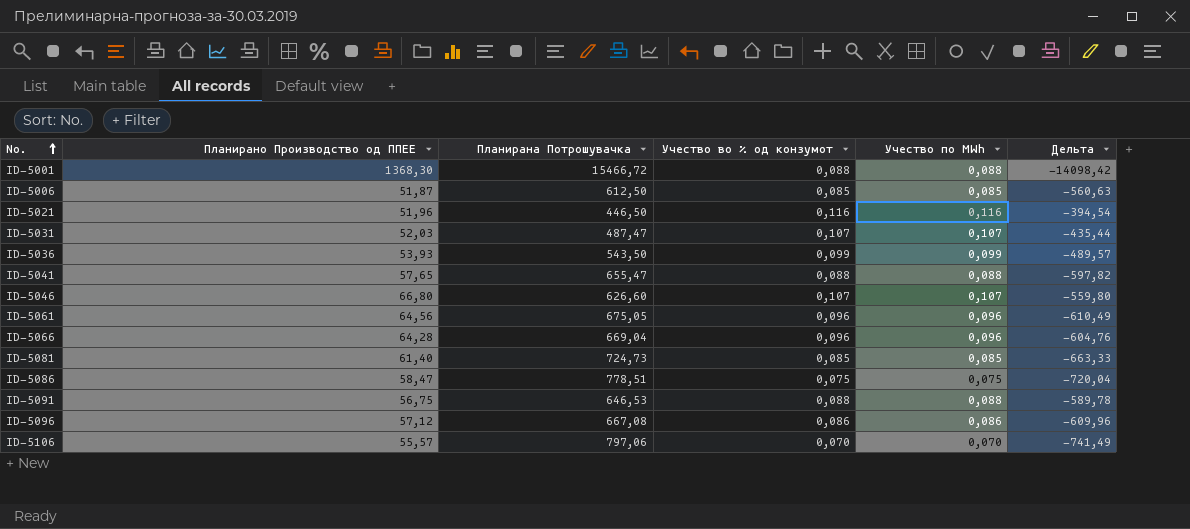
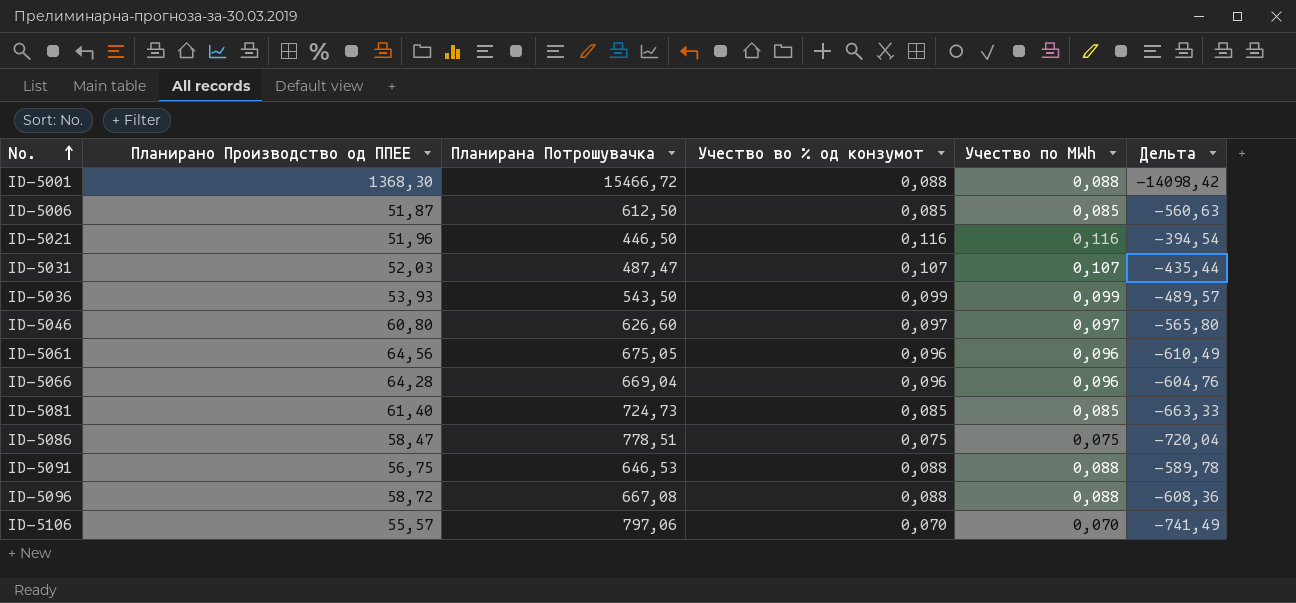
row ID-5041: 57,65 | 655,47 | 0,088 | 0,088 | -597,82 -> none
ID-5046 | Планирано Производство од ППЕЕ: 66,80 -> 60,80
ID-5046 | Учество во % од конзумот: 0,107 -> 0,097
ID-5046 | Учество по MWh: 0,107 -> 0,097
ID-5046 | Дельта: -559,80 -> -565,80
ID-5096 | Планирано Производство од ППЕЕ: 57,12 -> 58,72
ID-5096 | Учество во % од конзумот: 0,086 -> 0,088
ID-5096 | Учество по MWh: 0,086 -> 0,088
ID-5096 | Дельта: -609,96 -> -608,36

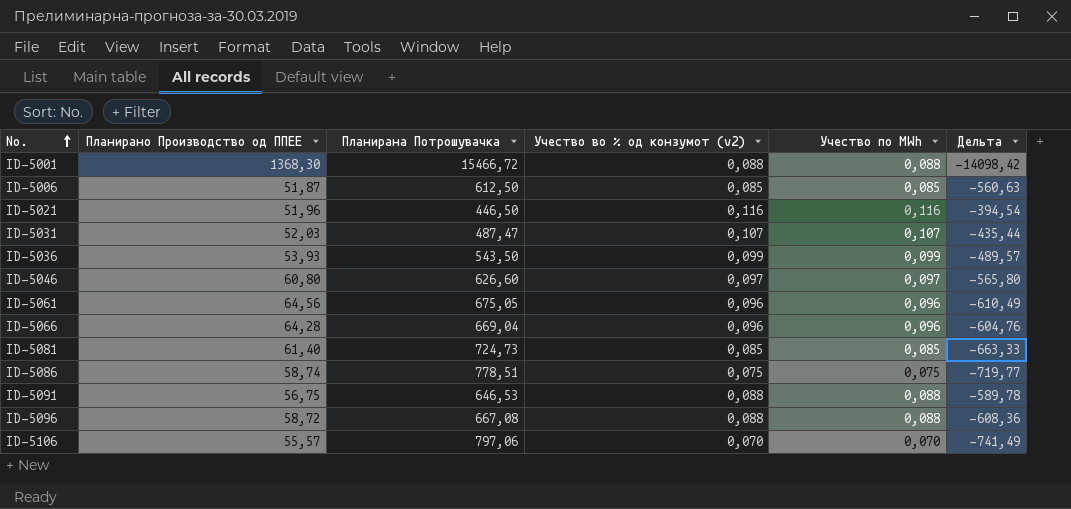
column name: Учество во % од конзумот -> Учество во % од конзумот (v2)
ID-5086 | Планирано Производство од ППЕЕ: 58,47 -> 58,74
ID-5086 | Дельта: -720,04 -> -719,77

